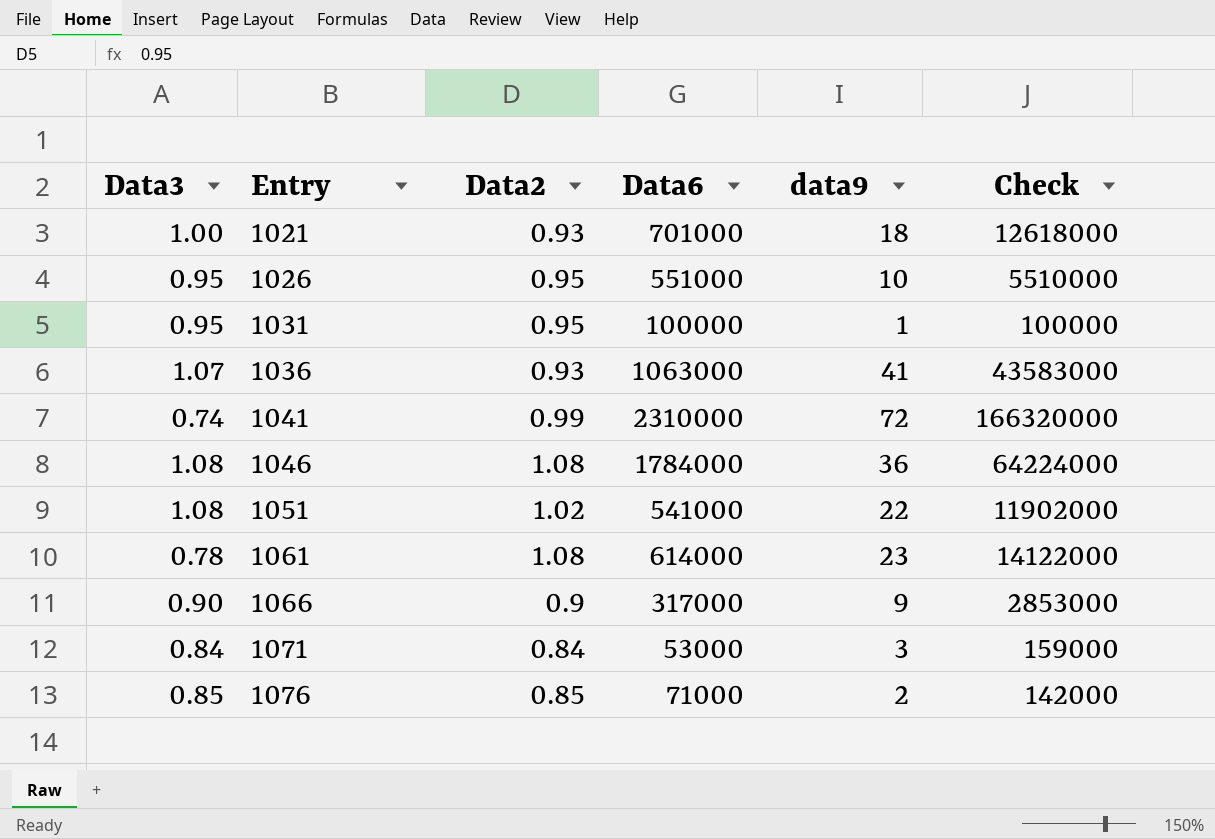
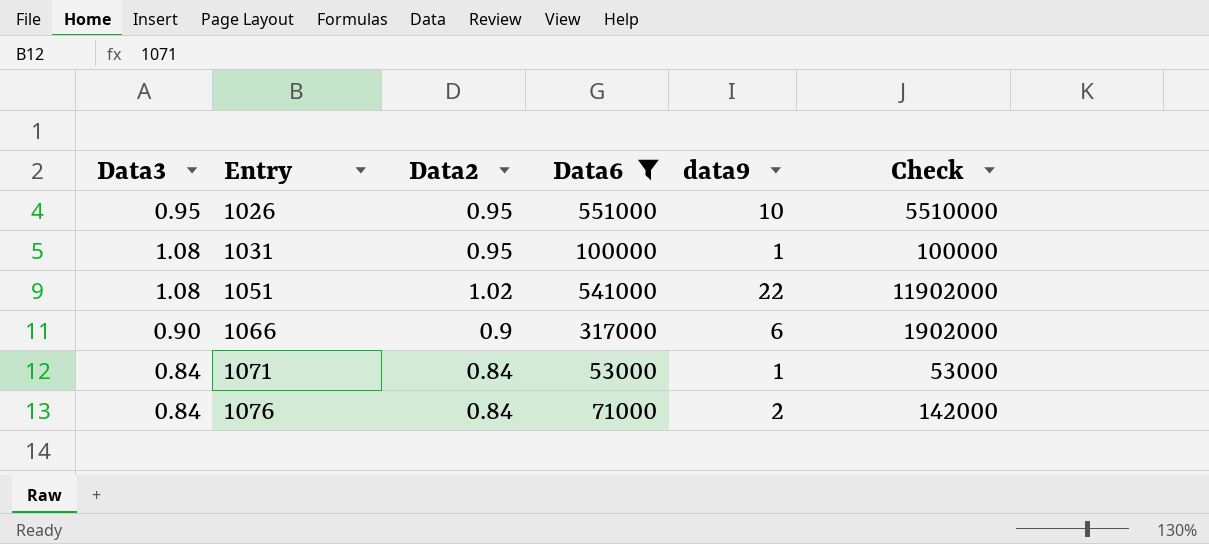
filter: none -> Data6 <= 551000
1031 | Data3: 0.95 -> 1.08
1066 | data9: 9 -> 6
1066 | Check: 2853000 -> 1902000
1071 | data9: 3 -> 1
1071 | Check: 159000 -> 53000
1076 | Data3: 0.85 -> 0.84
1076 | Data2: 0.85 -> 0.84

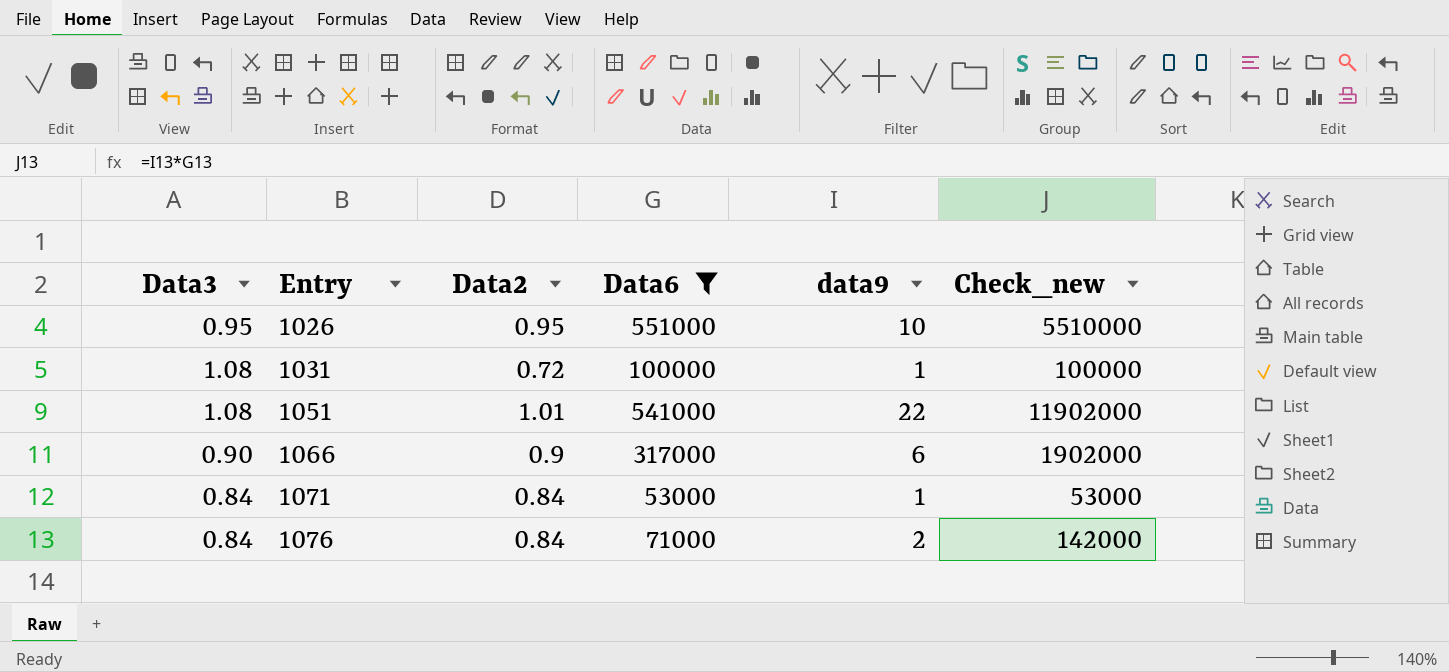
column name: Check -> Check_new
1031 | Data2: 0.95 -> 0.72
1051 | Data2: 1.02 -> 1.01

